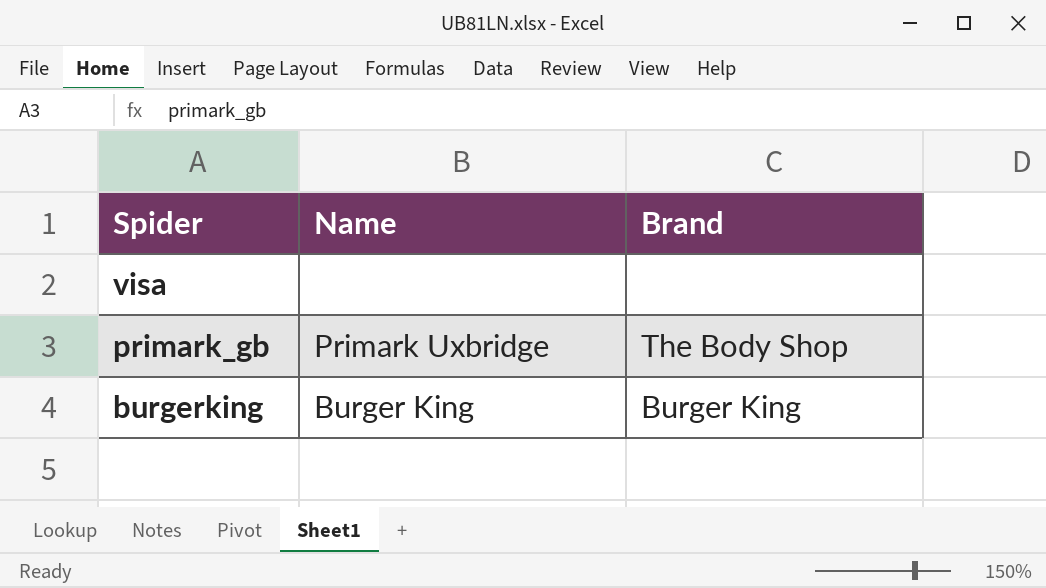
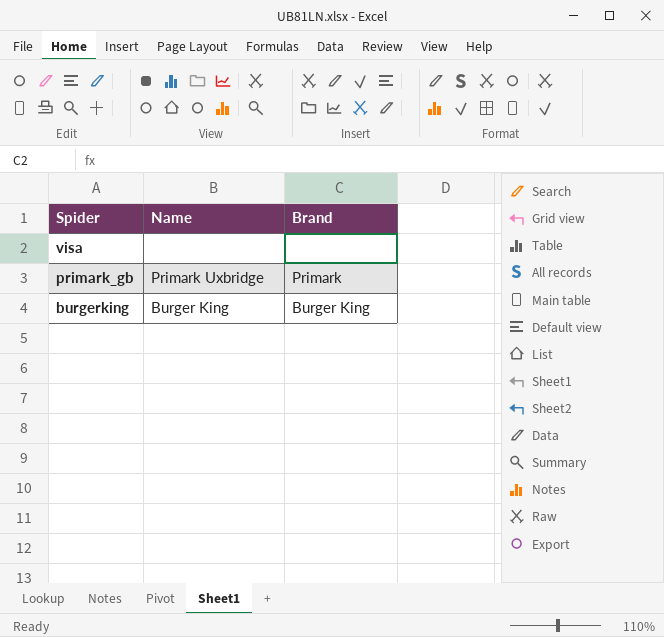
primark_gb | Brand: The Body Shop -> Primark

